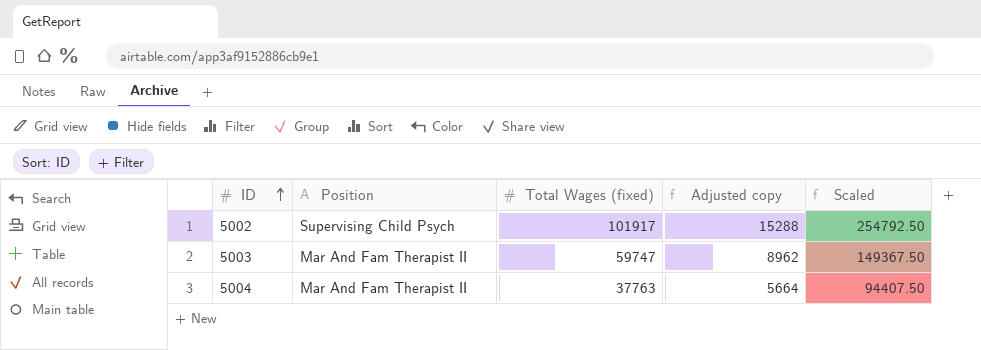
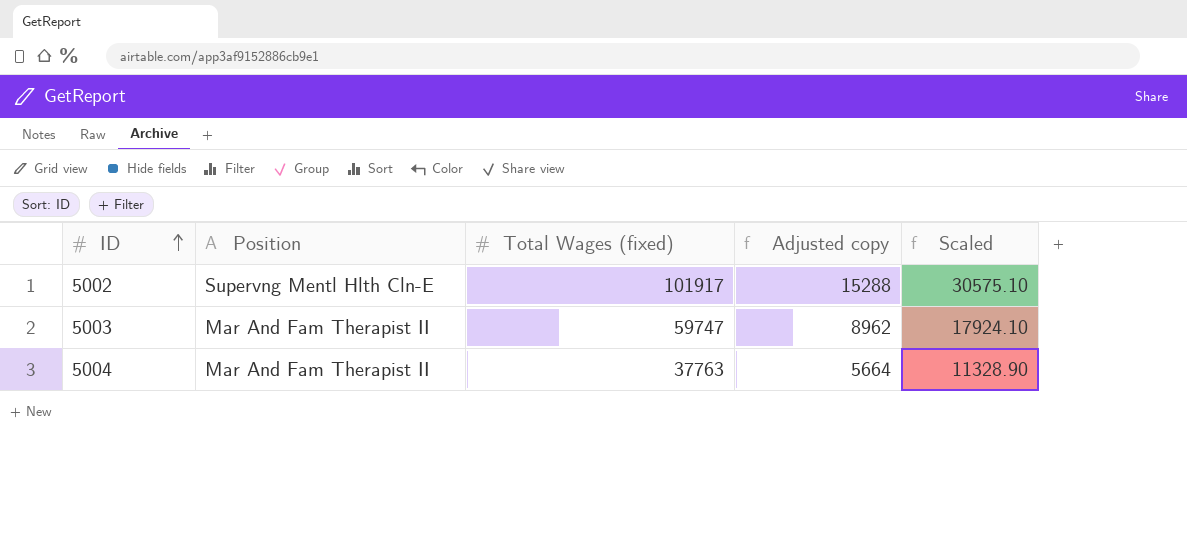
column Scaled | formula: [Total Wages (fixed)] * 2.5 -> [Total Wages (fixed)] * 0.3
5002 | Position: Supervising Child Psych -> Supervng Mentl Hlth Cln-E

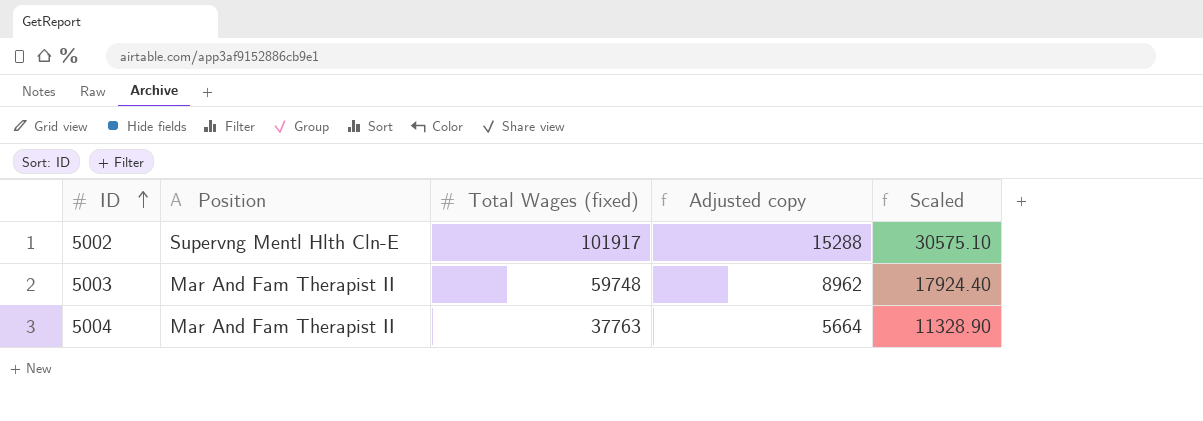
5003 | Total Wages (fixed): 59747 -> 59748
5003 | Scaled: 17924.10 -> 17924.40

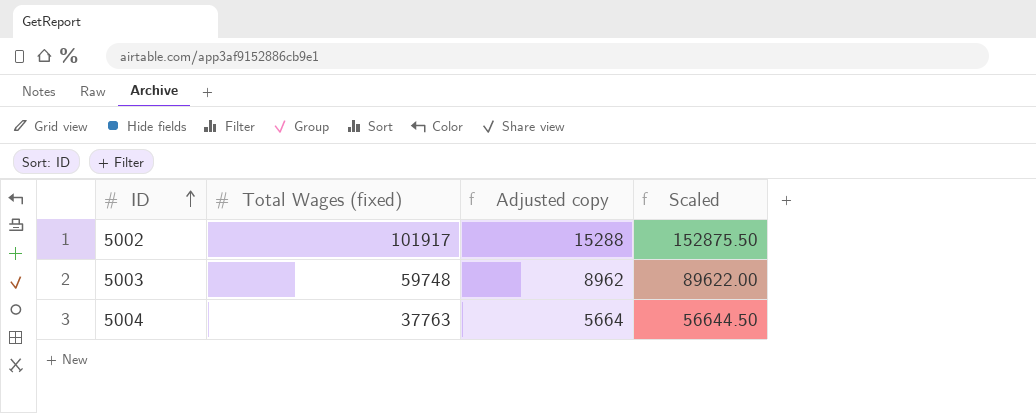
column Position | position: 2 -> none
column Scaled | formula: [Total Wages (fixed)] * 0.3 -> [Total Wages (fixed)] * 1.5

